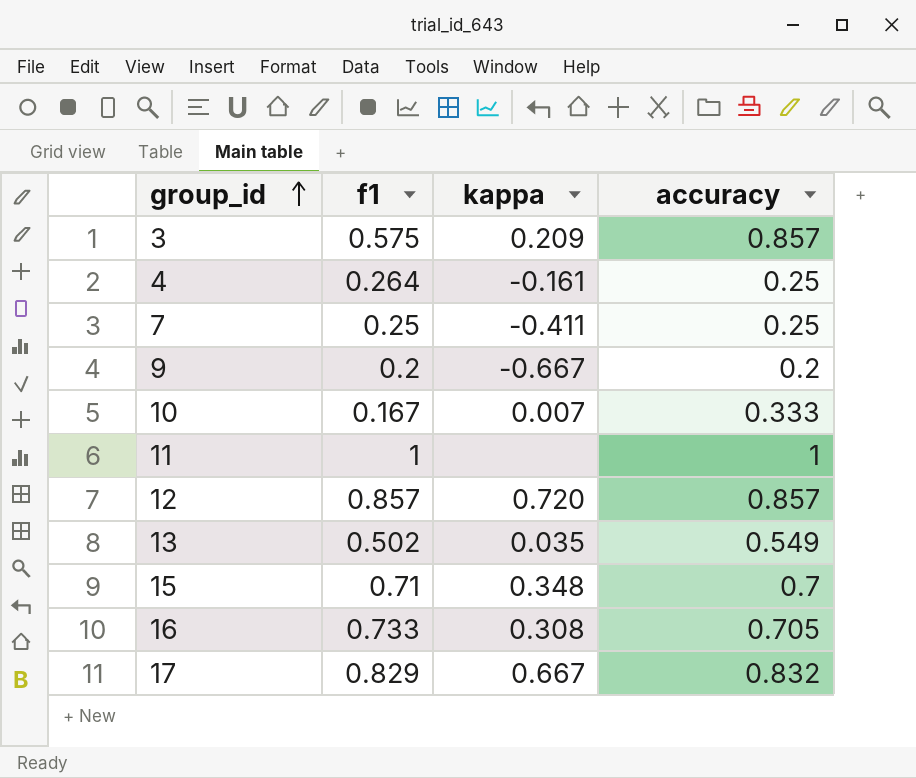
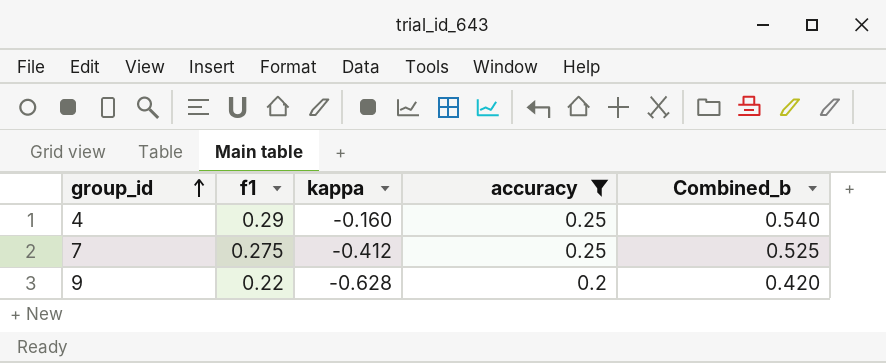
filter: none -> accuracy <= 0.25
column Combined_b | formula: none -> [f1] + [accuracy]
4 | f1: 0.264 -> 0.29
4 | kappa: -0.161 -> -0.160
7 | f1: 0.25 -> 0.275
7 | kappa: -0.411 -> -0.412
9 | f1: 0.2 -> 0.22
9 | kappa: -0.667 -> -0.628

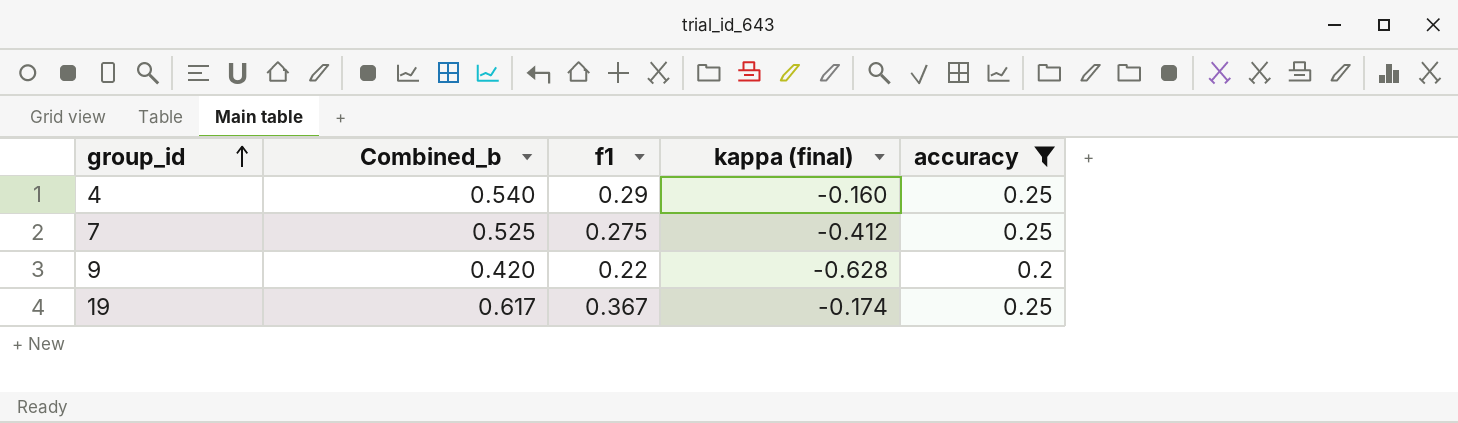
column Combined_b | position: 5 -> 2
column name: kappa -> kappa (final)
row 19: none -> 0.617 | 0.367 | -0.174 | 0.25

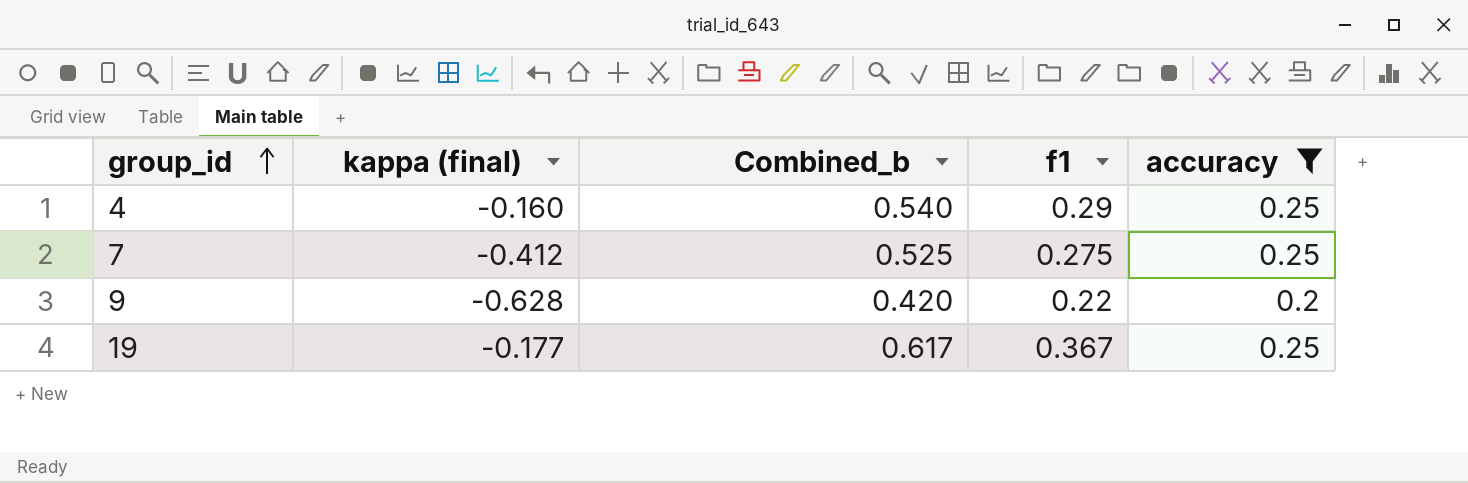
column kappa (final) | position: 4 -> 2
19 | kappa (final): -0.174 -> -0.177

